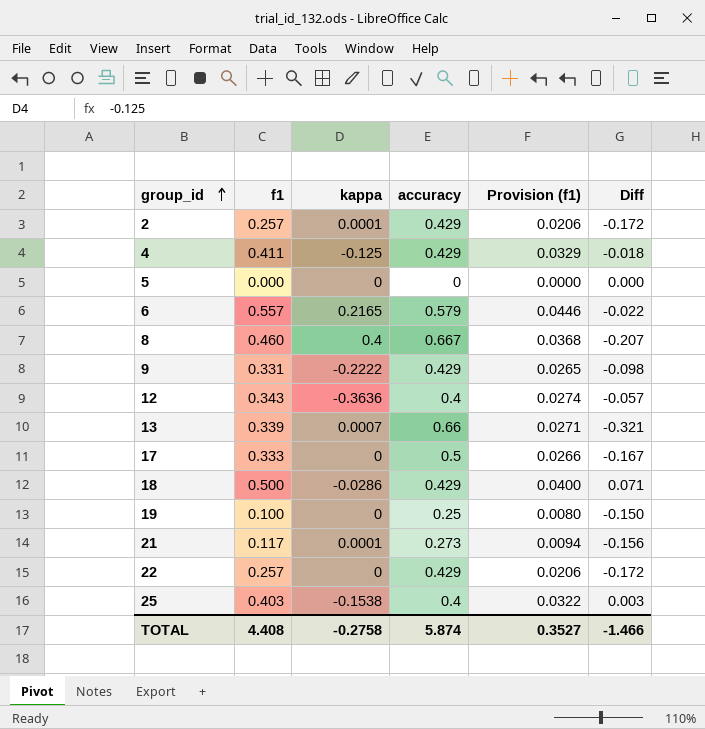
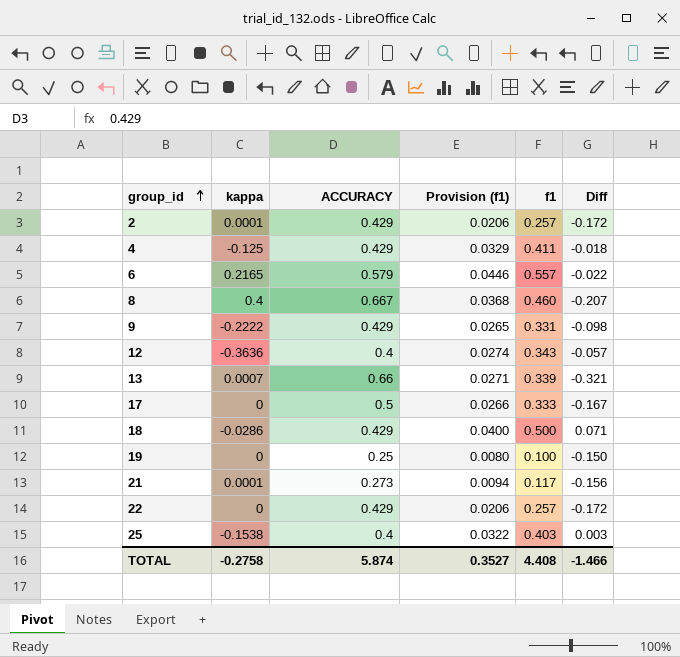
column name: accuracy -> ACCURACY
column f1 | position: 2 -> 5
row 5: 0.000 | 0 | 0 | 0.0000 | 0.000 -> none

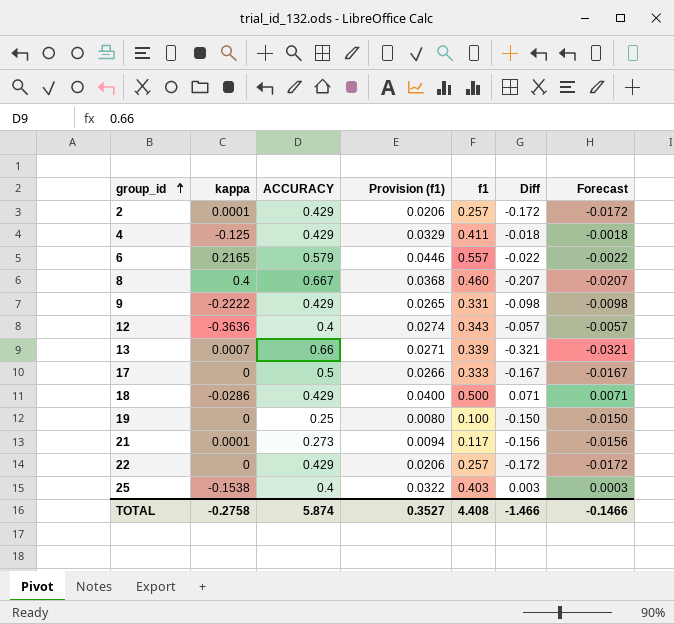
column Forecast | formula: none -> [Diff] * 0.1

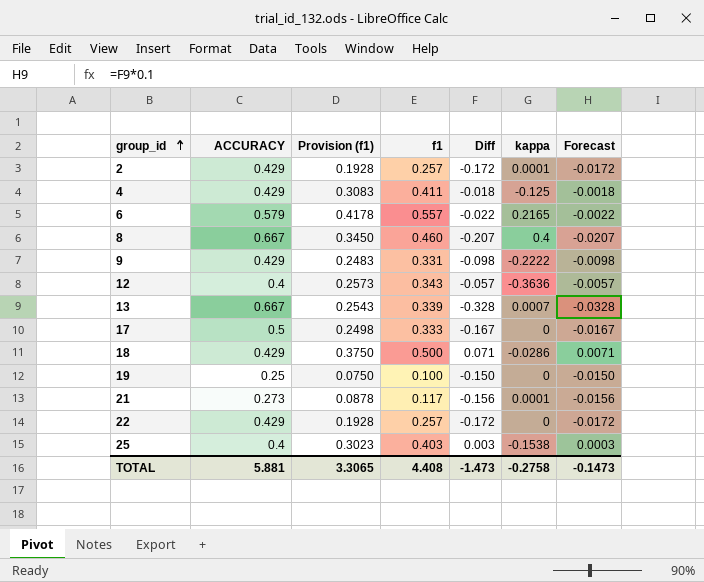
column Provision (f1) | formula: [f1] * 0.08 -> [f1] * 0.75
column kappa | position: 2 -> 6
13 | ACCURACY: 0.66 -> 0.667
13 | Diff: -0.321 -> -0.328
13 | Forecast: -0.0321 -> -0.0328
TOTAL | ACCURACY: 5.874 -> 5.881
TOTAL | Provision (f1): 0.3527 -> 3.3065
TOTAL | Diff: -1.466 -> -1.473
TOTAL | Forecast: -0.1466 -> -0.1473

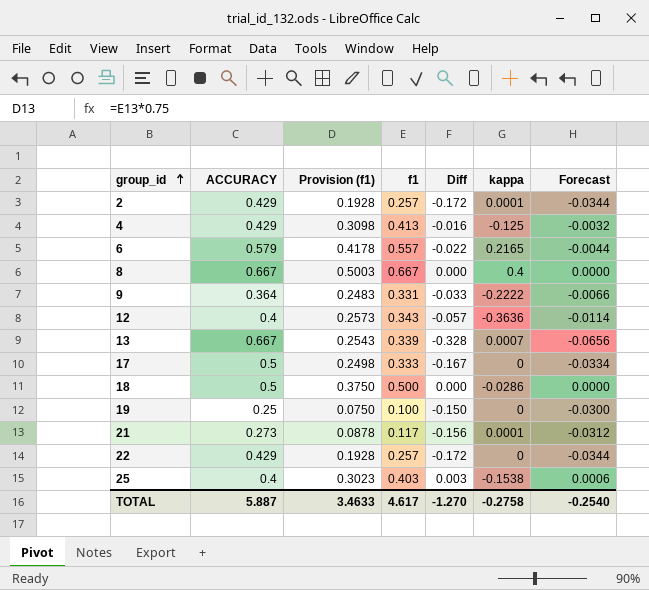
column Forecast | formula: [Diff] * 0.1 -> [Diff] * 0.2
4 | Provision (f1): 0.3083 -> 0.3098
4 | f1: 0.411 -> 0.413
4 | Diff: -0.018 -> -0.016
8 | Provision (f1): 0.3450 -> 0.5003
8 | f1: 0.460 -> 0.667
8 | Diff: -0.207 -> 0.000
9 | ACCURACY: 0.429 -> 0.364
9 | Diff: -0.098 -> -0.033
18 | ACCURACY: 0.429 -> 0.5
18 | Diff: 0.071 -> 0.000
TOTAL | ACCURACY: 5.881 -> 5.887
TOTAL | Provision (f1): 3.3065 -> 3.4633
TOTAL | f1: 4.408 -> 4.617
TOTAL | Diff: -1.473 -> -1.270
TOTAL | Forecast: -0.1473 -> -0.2540

